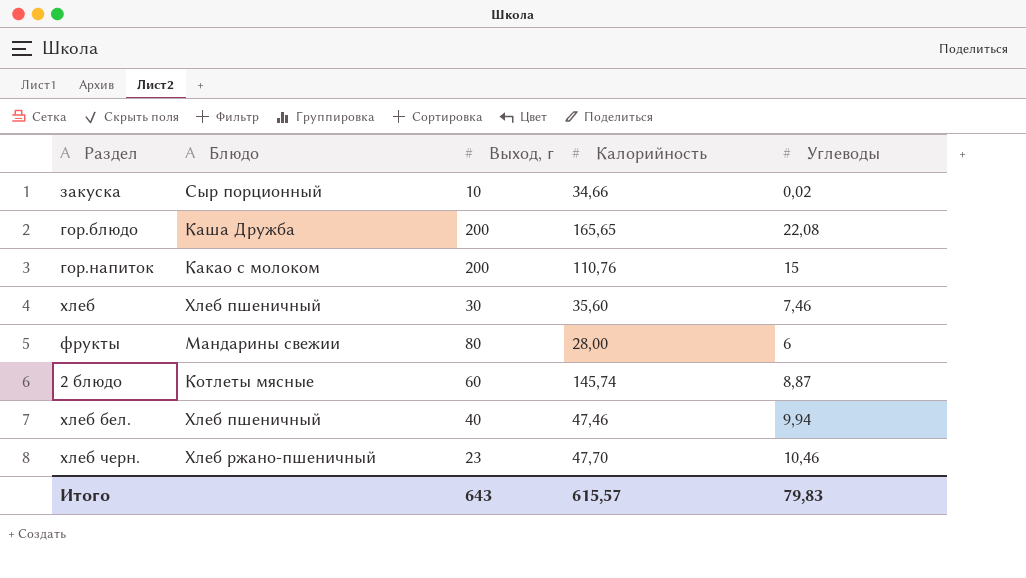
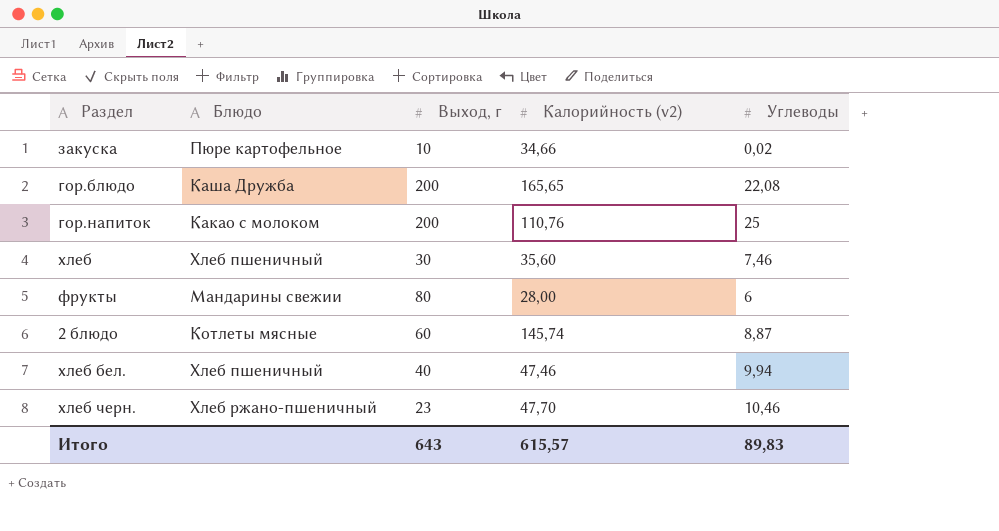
column name: Калорийность -> Калорийность (v2)
закуска | Блюдо: Сыр порционный -> Пюре картофельное
гор.напиток | Углеводы: 15 -> 25
Итого | Углеводы: 79,83 -> 89,83

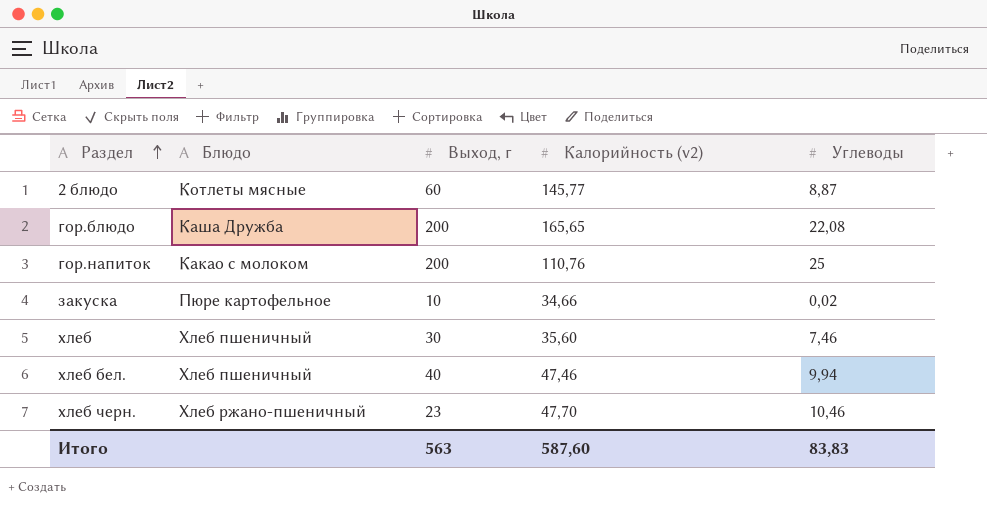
row order: none -> Раздел ascending
row фрукты: Мандарины свежии | 80 | 28,00 | 6 -> none
2 блюдо | Калорийность (v2): 145,74 -> 145,77
Итого | Выход, г: 643 -> 563
Итого | Калорийность (v2): 615,57 -> 587,60
Итого | Углеводы: 89,83 -> 83,83

